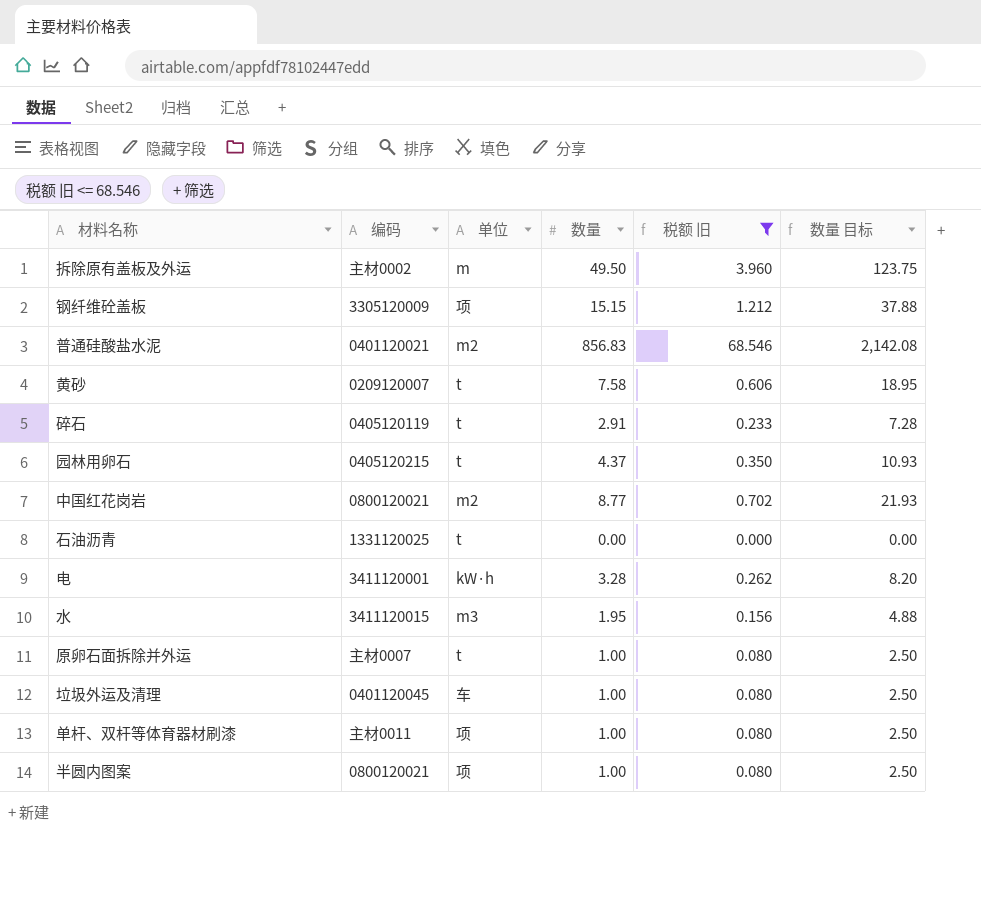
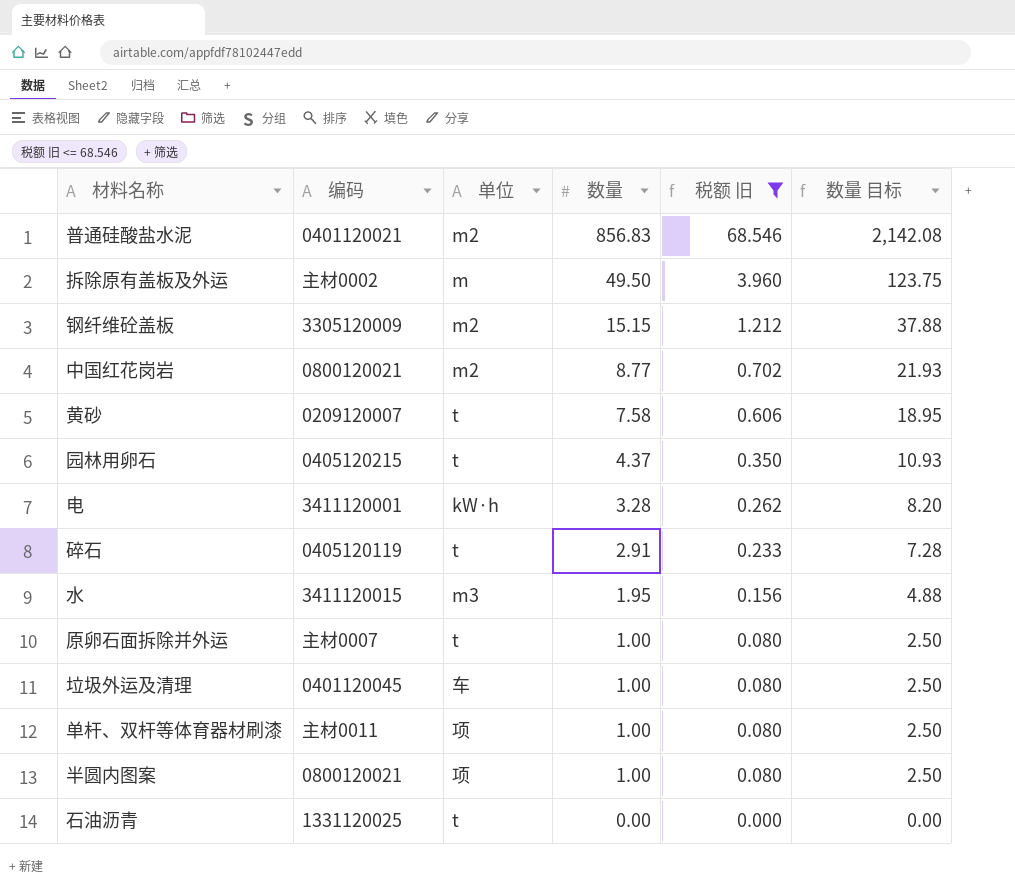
row order: none -> 数量 descending
钢纤维砼盖板 | 单位: 项 -> m2

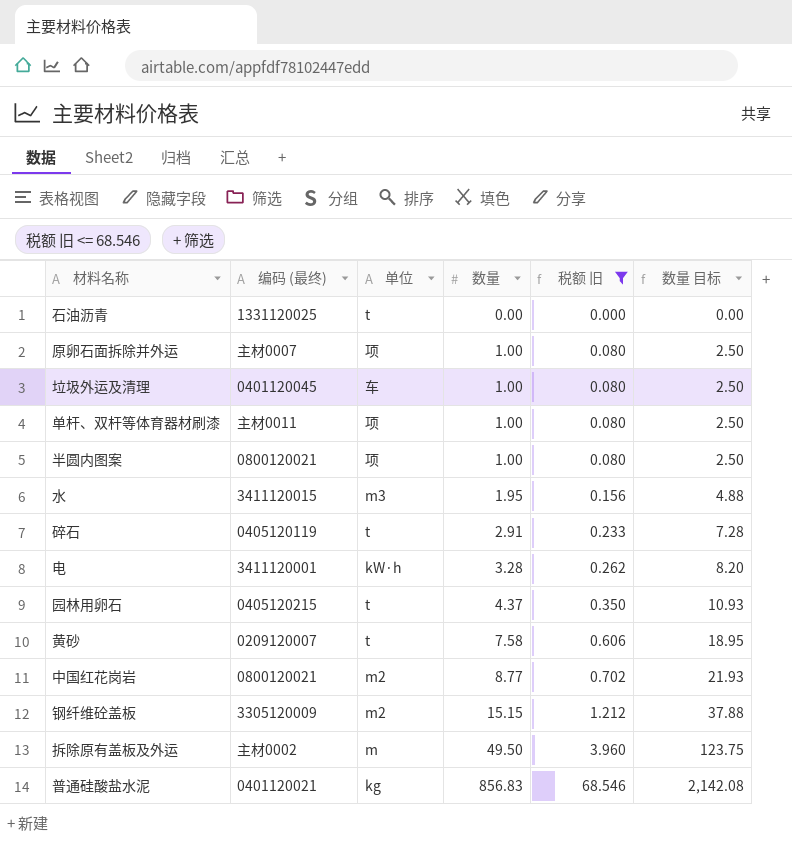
row order: 数量 descending -> 数量 ascending
column name: 编码 -> 编码 (最终)
原卵石面拆除并外运 | 单位: t -> 项
普通硅酸盐水泥 | 单位: m2 -> kg

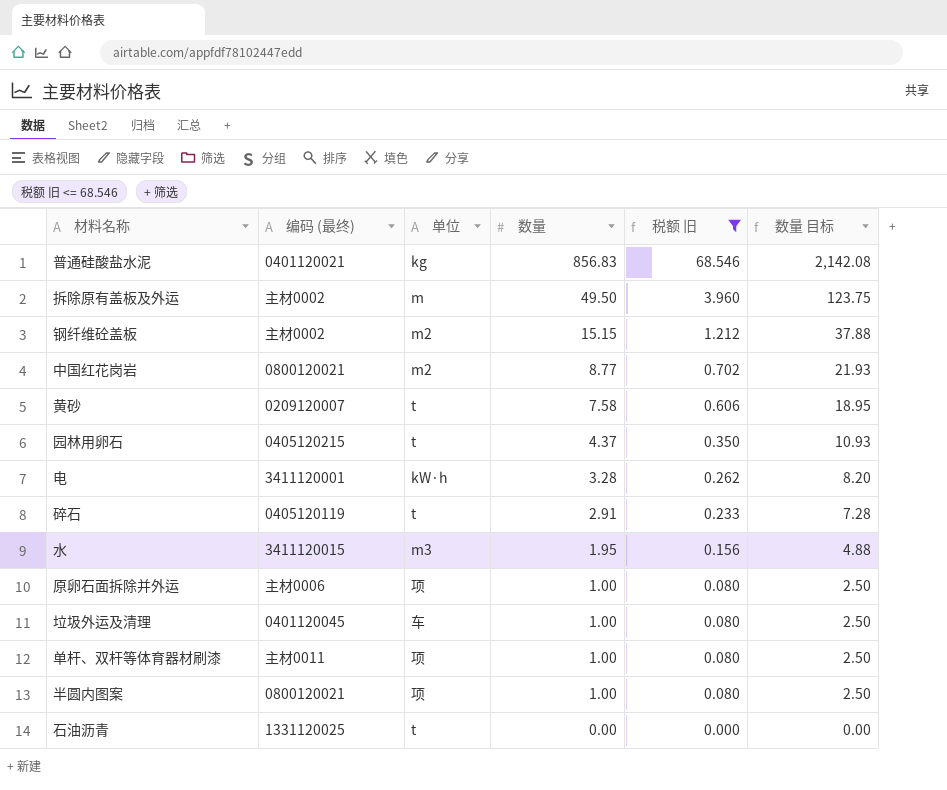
row order: 数量 ascending -> 数量 descending
钢纤维砼盖板 | 编码 (最终): 3305120009 -> 主材0002
原卵石面拆除并外运 | 编码 (最终): 主材0007 -> 主材0006

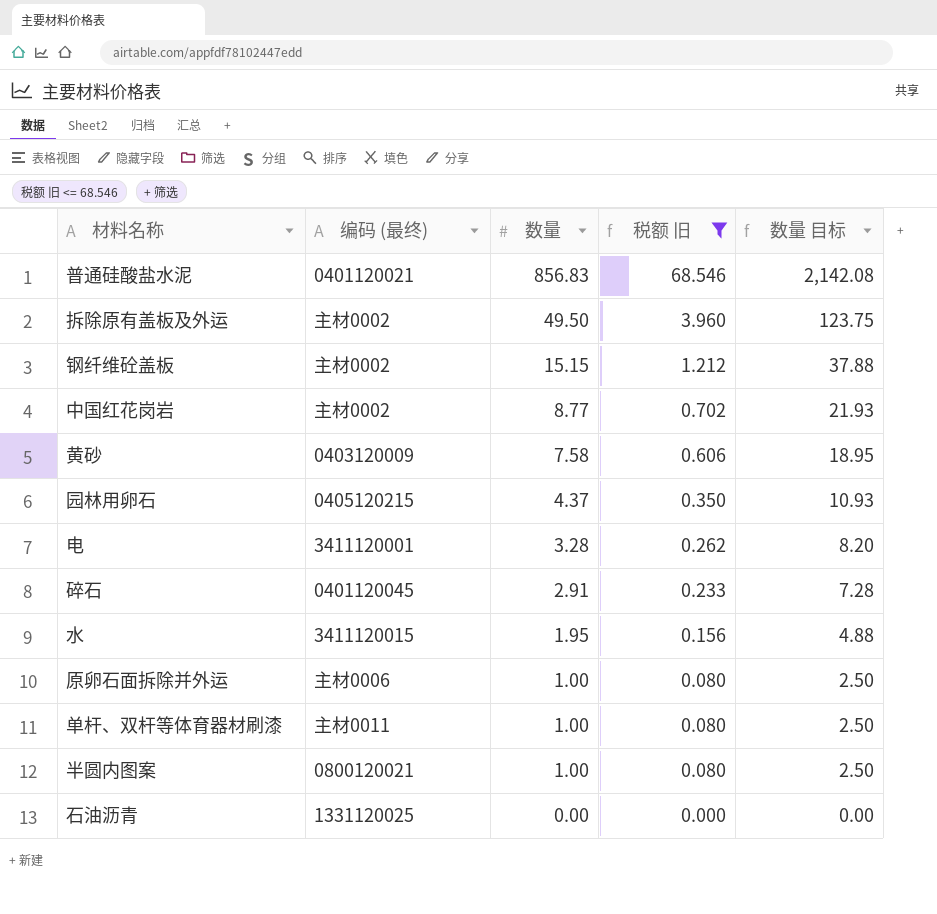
column 单位 | position: 3 -> none
row 垃圾外运及清理: 0401120045 | 车 | 1.00 | 0.080 | 2.50 -> none
中国红花岗岩 | 编码 (最终): 0800120021 -> 主材0002
黄砂 | 编码 (最终): 0209120007 -> 0403120009
碎石 | 编码 (最终): 0405120119 -> 0401120045

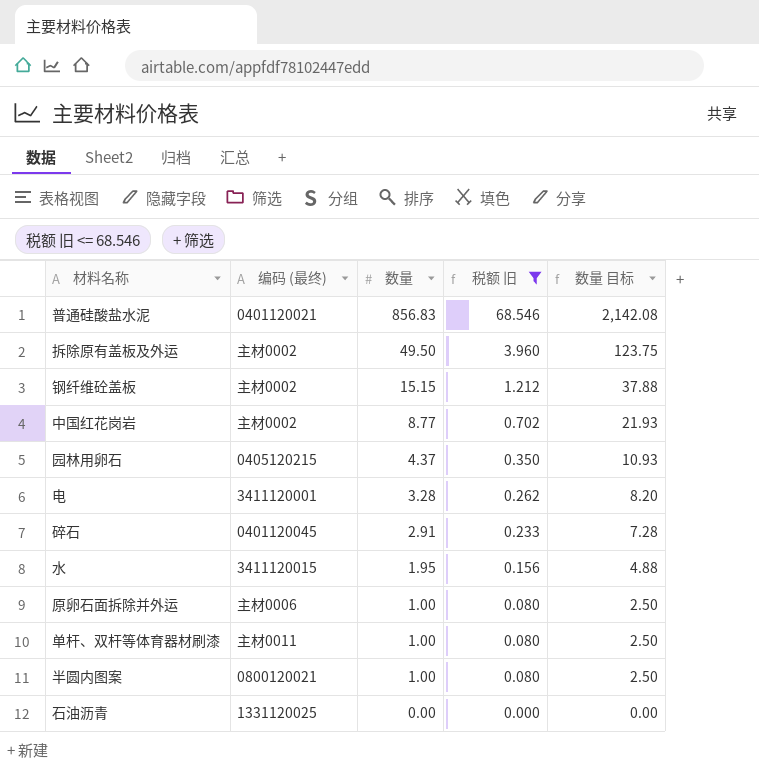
row 黄砂: 0403120009 | 7.58 | 0.606 | 18.95 -> none

